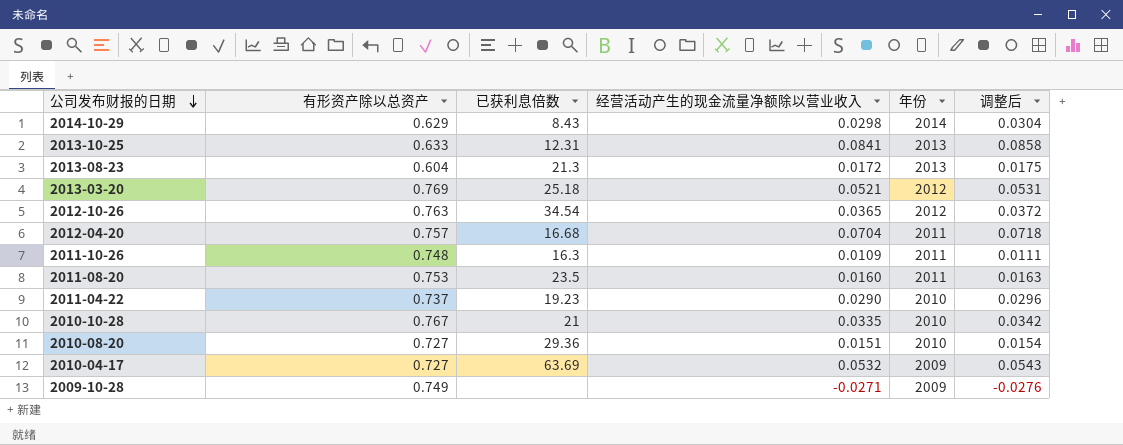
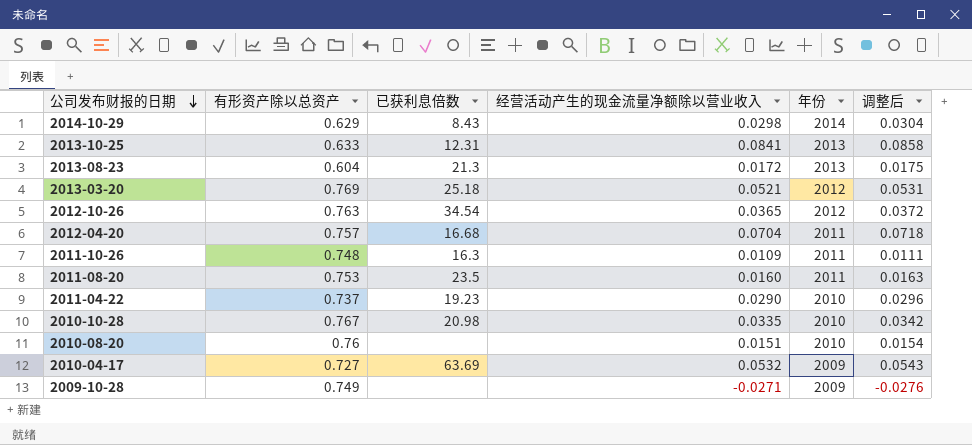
2010-10-28 | 已获利息倍数: 21 -> 20.98
2010-08-20 | 有形资产除以总资产: 0.727 -> 0.76
2010-08-20 | 已获利息倍数: 29.36 -> none

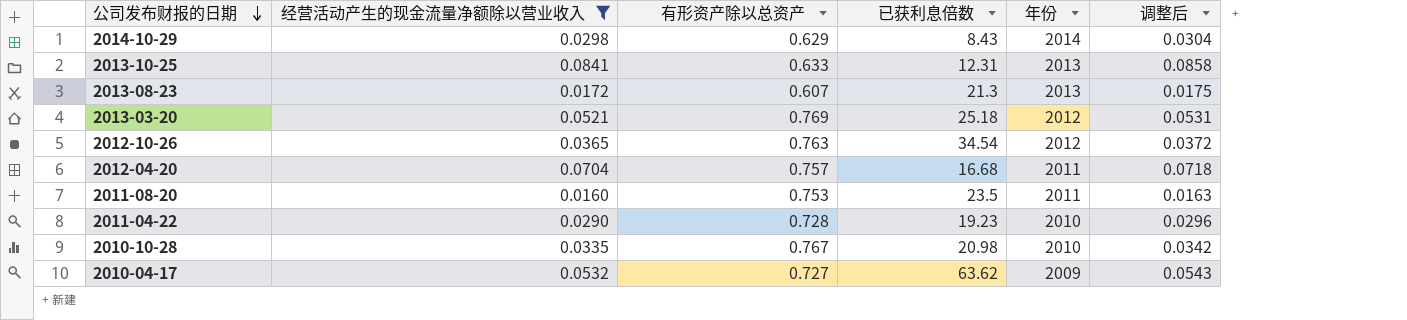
filter: none -> 经营活动产生的现金流量净额除以营业收入 >= 0.0160
column 经营活动产生的现金流量净额除以营业收入 | position: 4 -> 2
2013-08-23 | 有形资产除以总资产: 0.604 -> 0.607
2011-04-22 | 有形资产除以总资产: 0.737 -> 0.728
2010-04-17 | 已获利息倍数: 63.69 -> 63.62

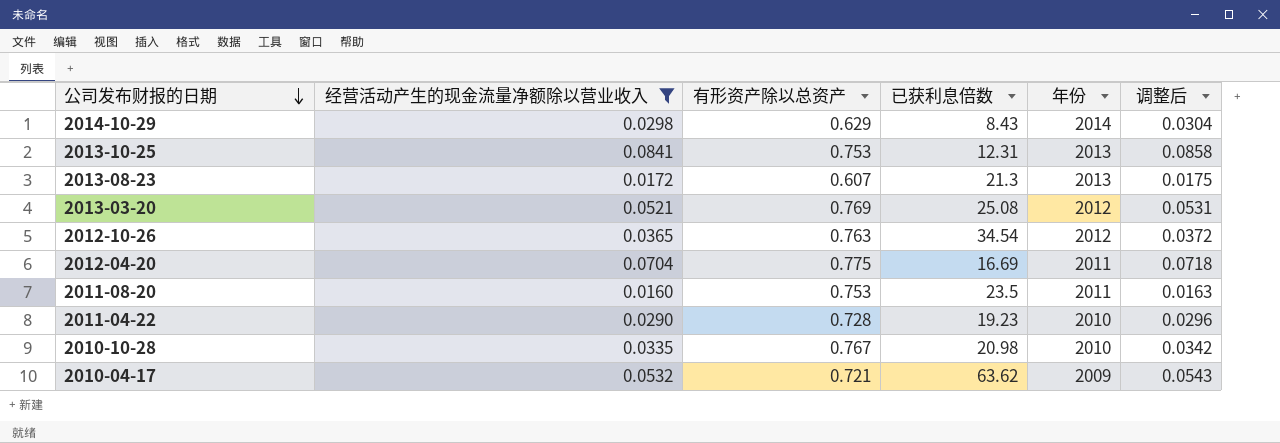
2013-10-25 | 有形资产除以总资产: 0.633 -> 0.753
2013-03-20 | 已获利息倍数: 25.18 -> 25.08
2012-04-20 | 有形资产除以总资产: 0.757 -> 0.775
2012-04-20 | 已获利息倍数: 16.68 -> 16.69
2010-04-17 | 有形资产除以总资产: 0.727 -> 0.721

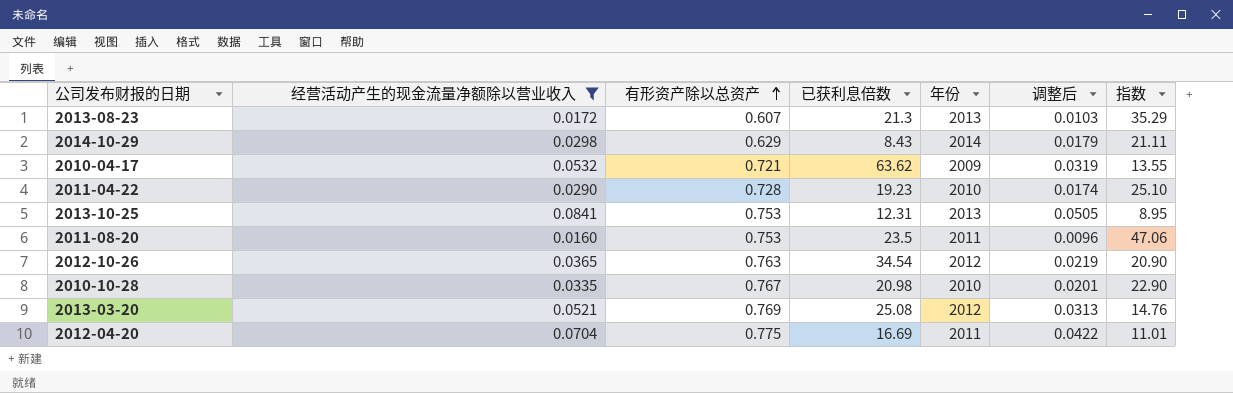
row order: 公司发布财报的日期 descending -> 有形资产除以总资产 ascending
column 调整后 | formula: [经营活动产生的现金流量净额除以营业收入] * 1.02 -> [经营活动产生的现金流量净额除以营业收入] * 0.6
column 指数 | formula: none -> [有形资产除以总资产] / [经营活动产生的现金流量净额除以营业收入]

